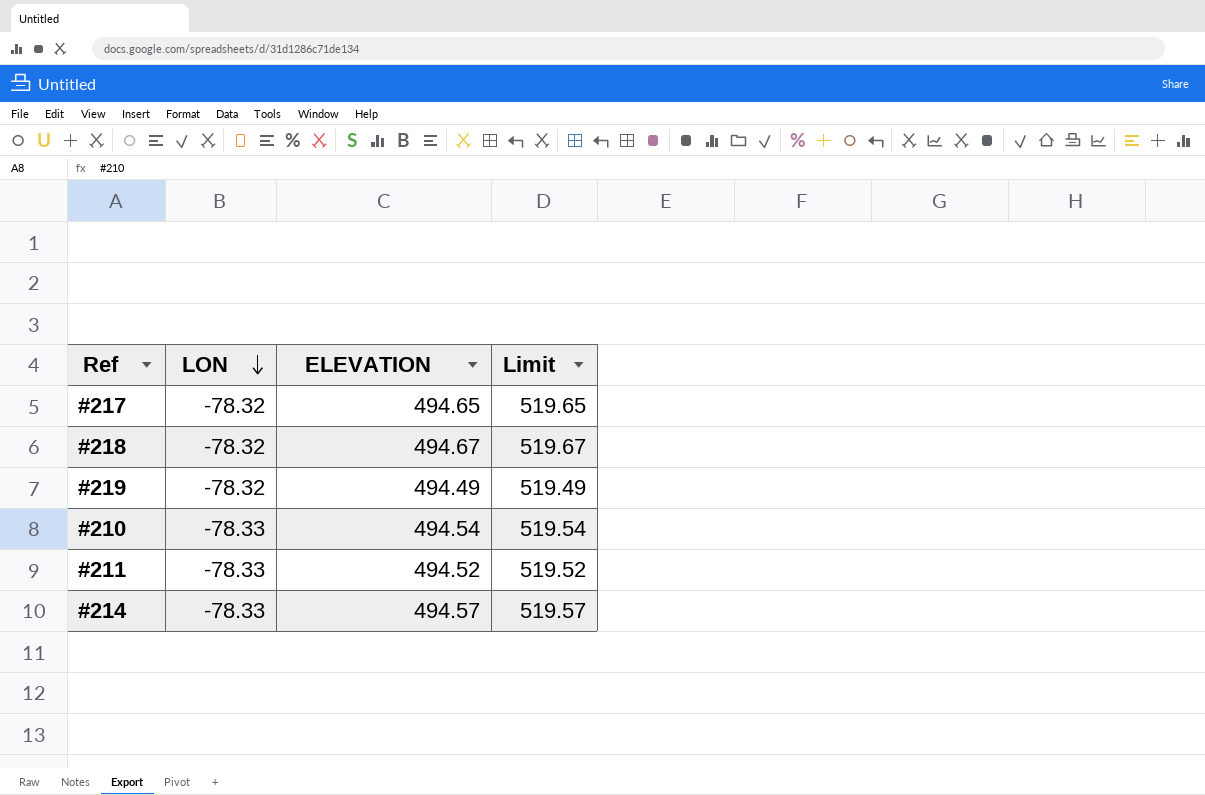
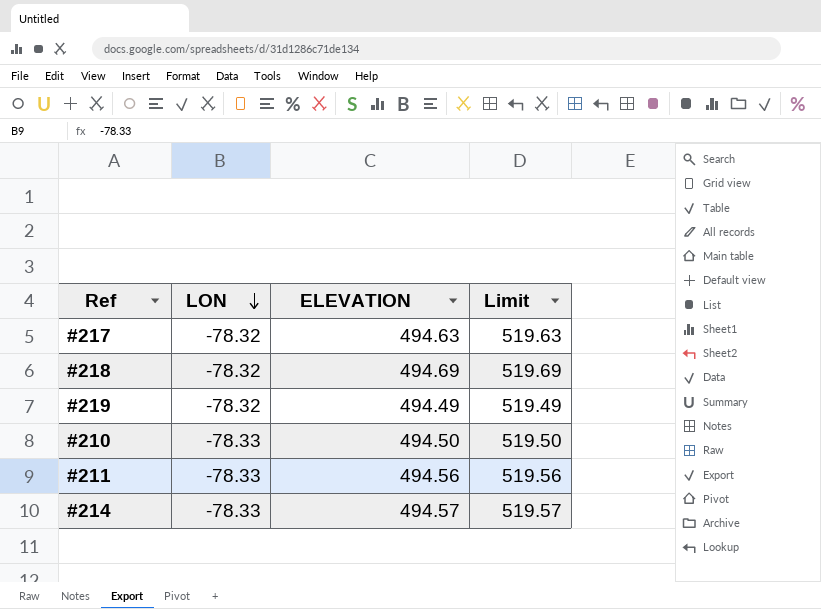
#217 | ELEVATION: 494.65 -> 494.63
#217 | Limit: 519.65 -> 519.63
#218 | ELEVATION: 494.67 -> 494.69
#218 | Limit: 519.67 -> 519.69
#210 | ELEVATION: 494.54 -> 494.50
#210 | Limit: 519.54 -> 519.50
#211 | ELEVATION: 494.52 -> 494.56
#211 | Limit: 519.52 -> 519.56

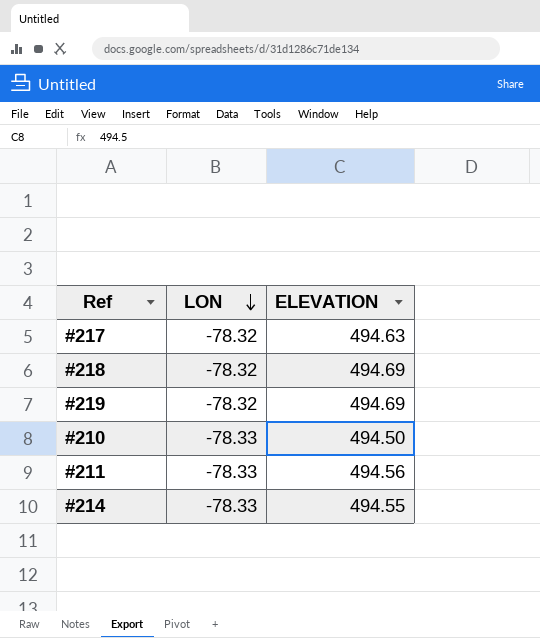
column Limit | formula: [ELEVATION] + 25 -> none
#219 | ELEVATION: 494.49 -> 494.69
#214 | ELEVATION: 494.57 -> 494.55

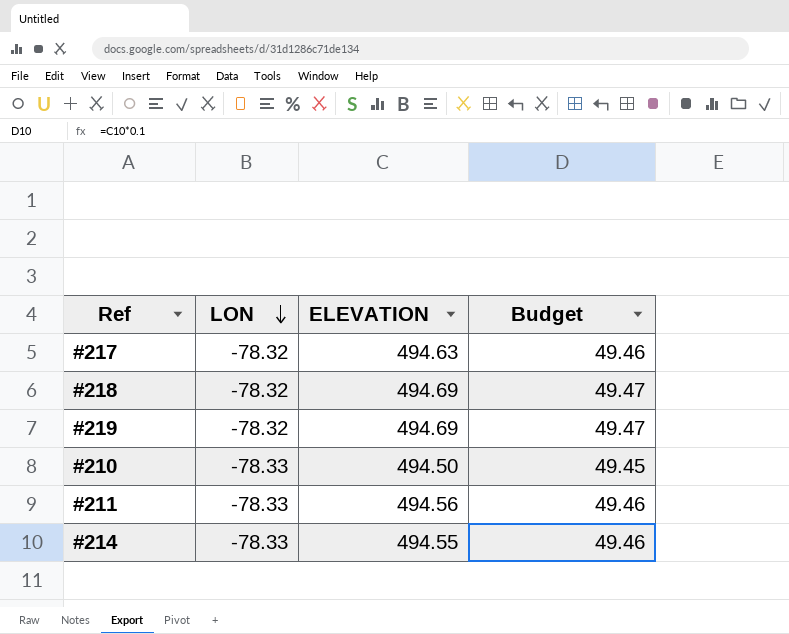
column Budget | formula: none -> [ELEVATION] * 0.1

